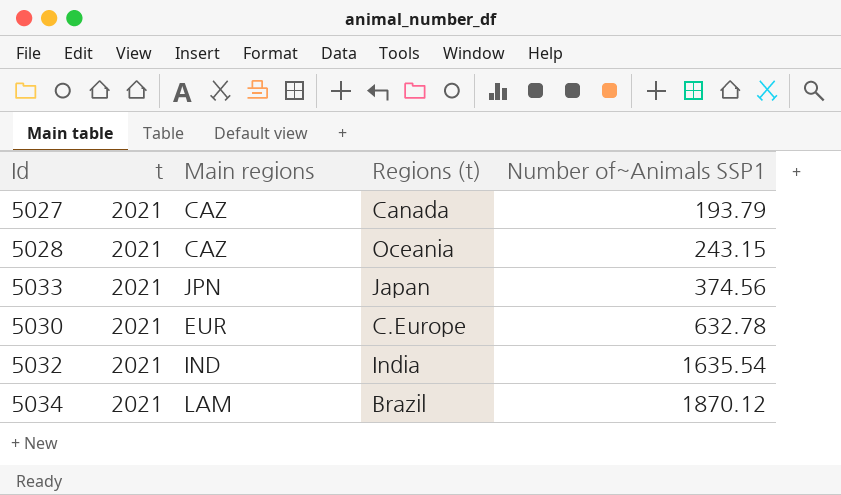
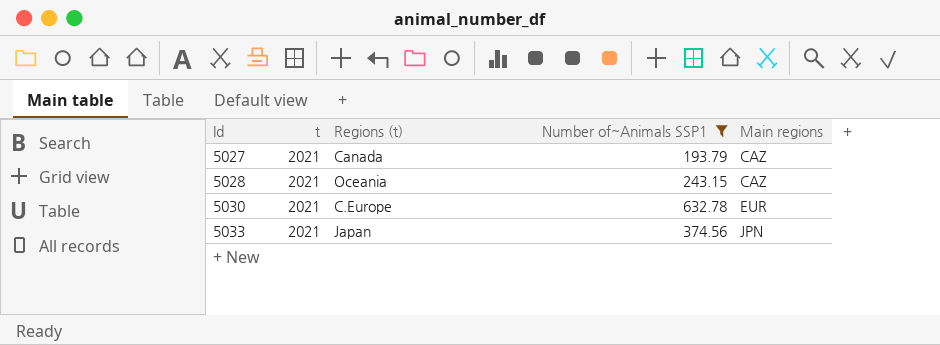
filter: none -> Number of~Animals SSP1 <= 632.78
row order: Number of~Animals SSP1 ascending -> Id ascending
column Main regions | position: 3 -> 5

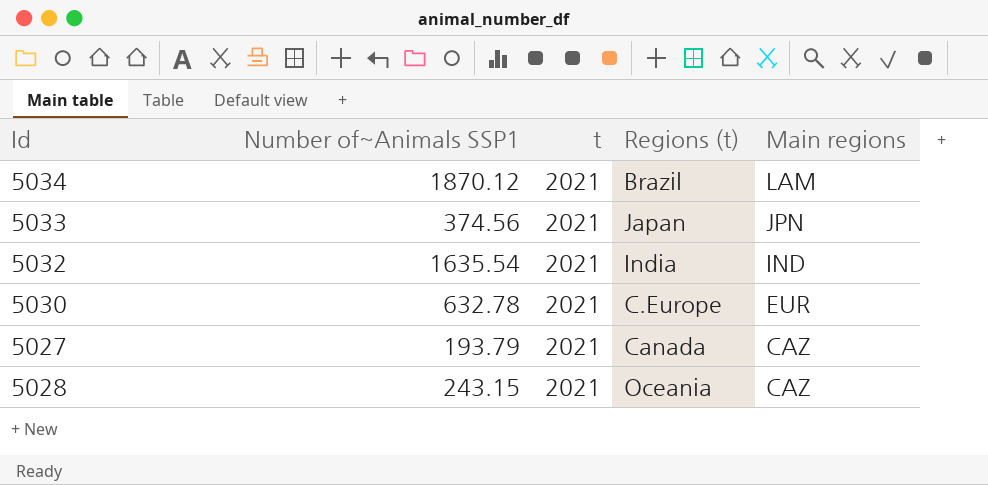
filter: Number of~Animals SSP1 <= 632.78 -> none
row order: Id ascending -> Main regions descending
column Number of~Animals SSP1 | position: 4 -> 2

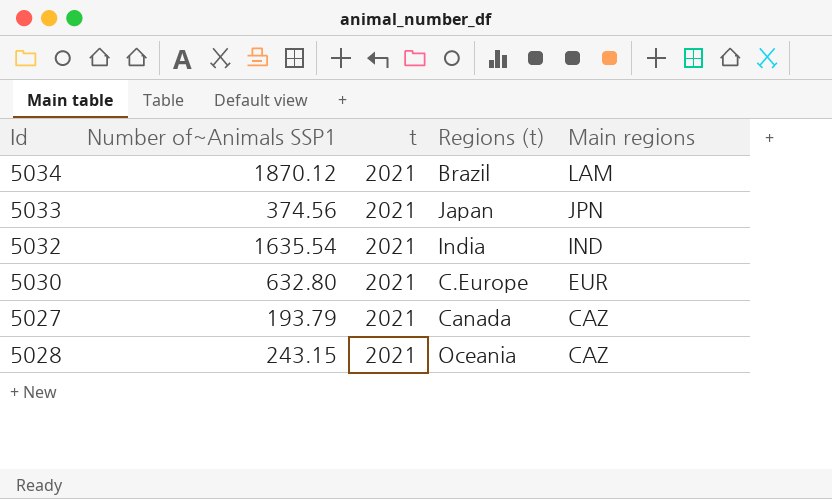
5030 | Number of~Animals SSP1: 632.78 -> 632.80

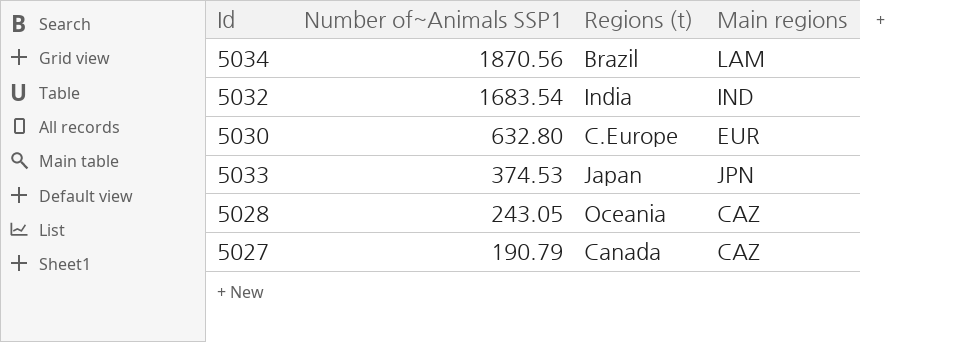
row order: Main regions descending -> Number of~Animals SSP1 descending
column t | position: 3 -> none
5034 | Number of~Animals SSP1: 1870.12 -> 1870.56
5032 | Number of~Animals SSP1: 1635.54 -> 1683.54
5033 | Number of~Animals SSP1: 374.56 -> 374.53
5028 | Number of~Animals SSP1: 243.15 -> 243.05
5027 | Number of~Animals SSP1: 193.79 -> 190.79

